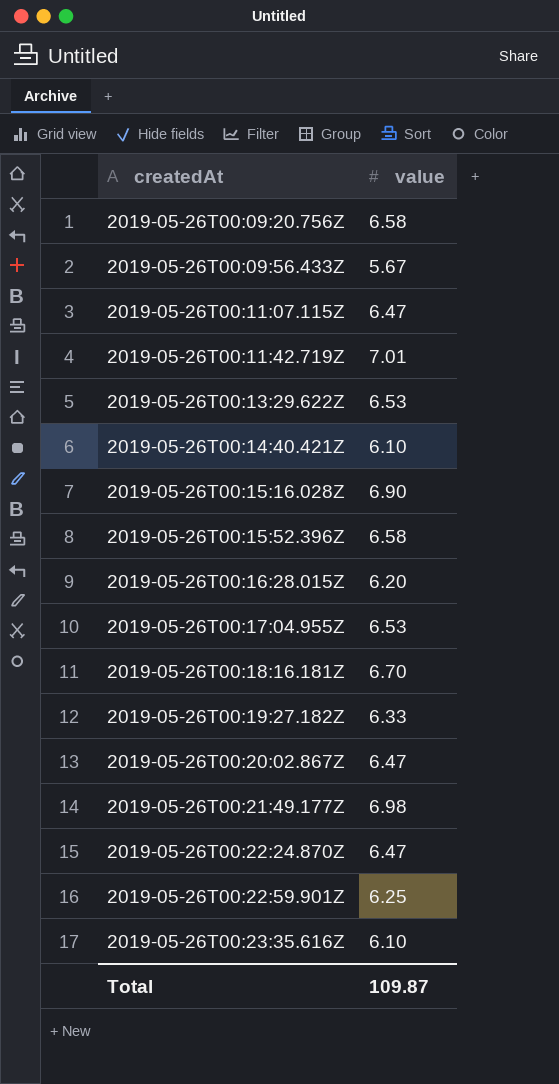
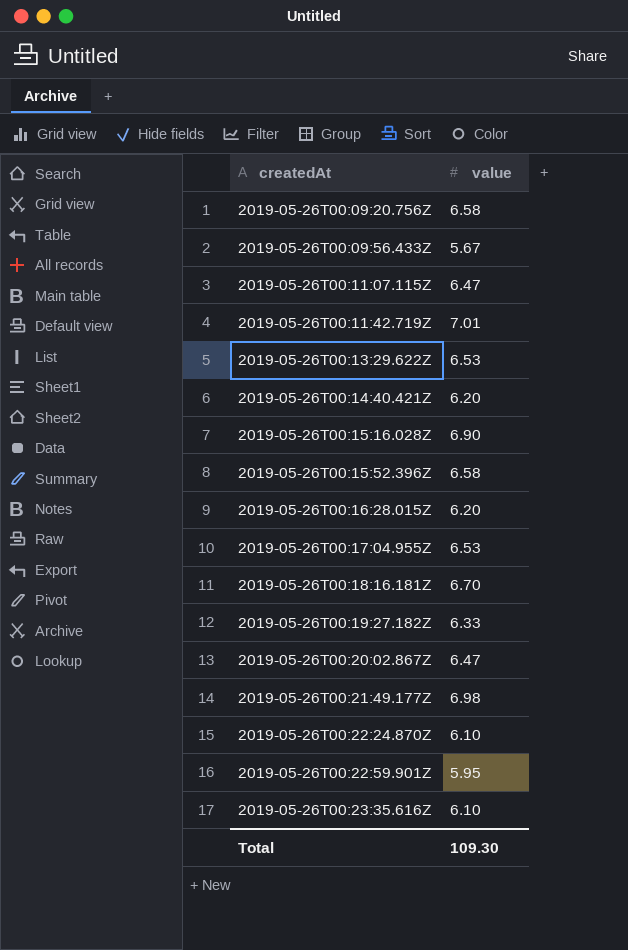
2019-05-26T00:14:40.421Z | value: 6.10 -> 6.20
2019-05-26T00:22:24.870Z | value: 6.47 -> 6.10
2019-05-26T00:22:59.901Z | value: 6.25 -> 5.95
Total | value: 109.87 -> 109.30

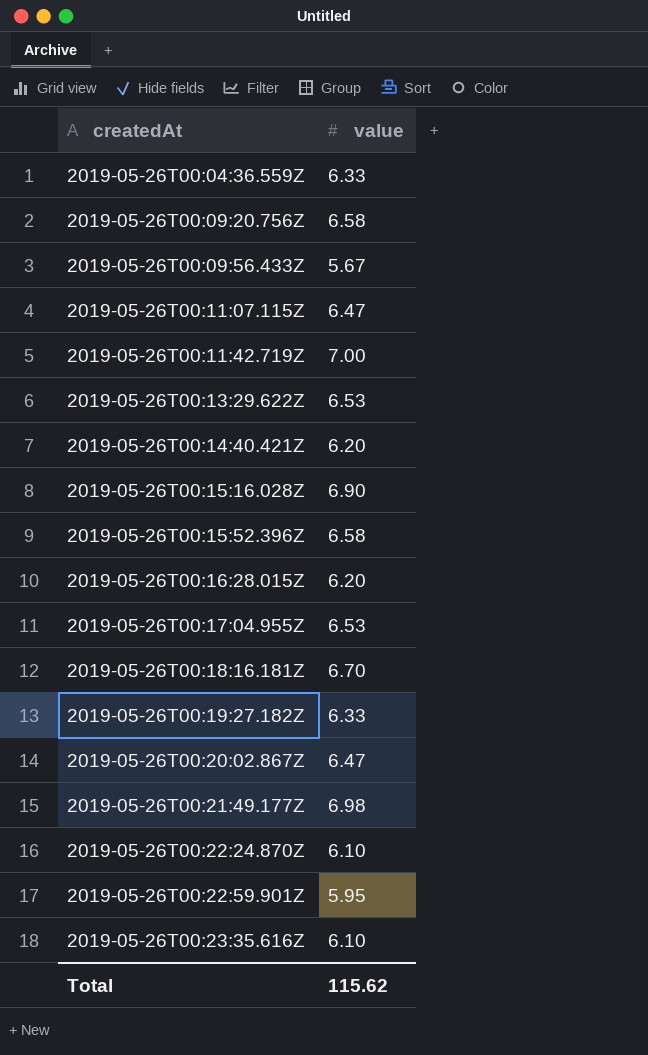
row 2019-05-26T00:04:36.559Z: none -> 6.33
2019-05-26T00:11:42.719Z | value: 7.01 -> 7.00
Total | value: 109.30 -> 115.62

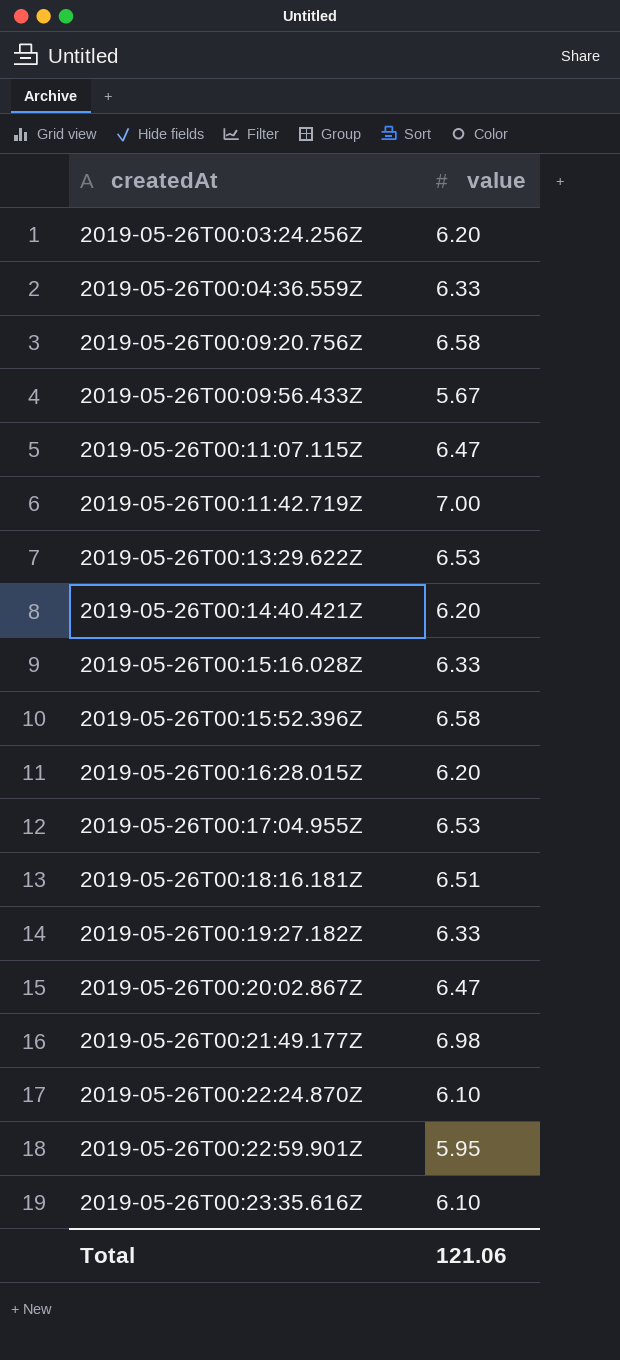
row 2019-05-26T00:03:24.256Z: none -> 6.20
2019-05-26T00:15:16.028Z | value: 6.90 -> 6.33
2019-05-26T00:18:16.181Z | value: 6.70 -> 6.51
Total | value: 115.62 -> 121.06

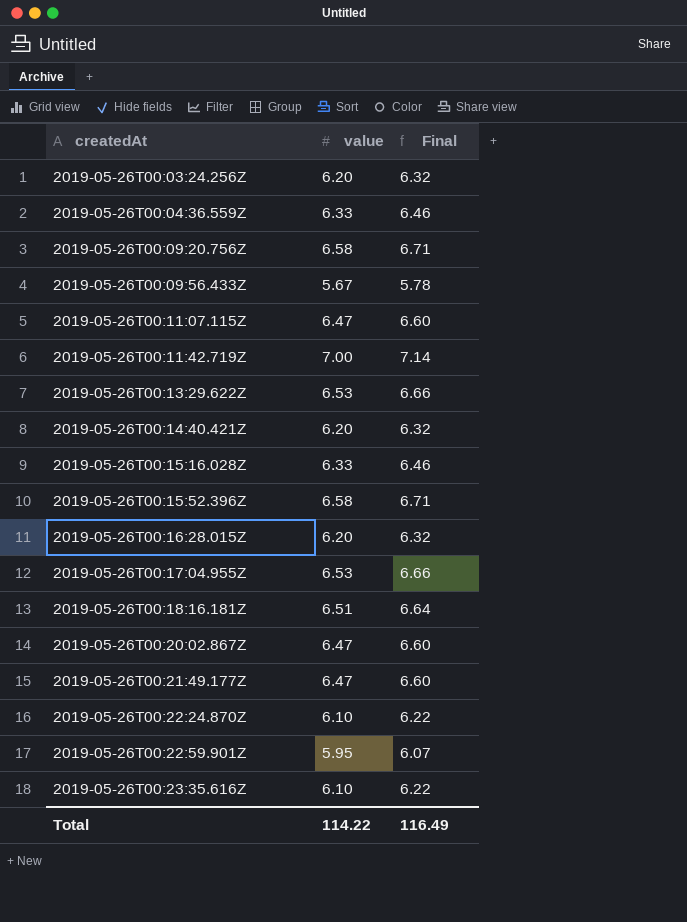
column Final | formula: none -> [value] * 1.02
row 2019-05-26T00:19:27.182Z: 6.33 -> none
2019-05-26T00:21:49.177Z | value: 6.98 -> 6.47
Total | value: 121.06 -> 114.22

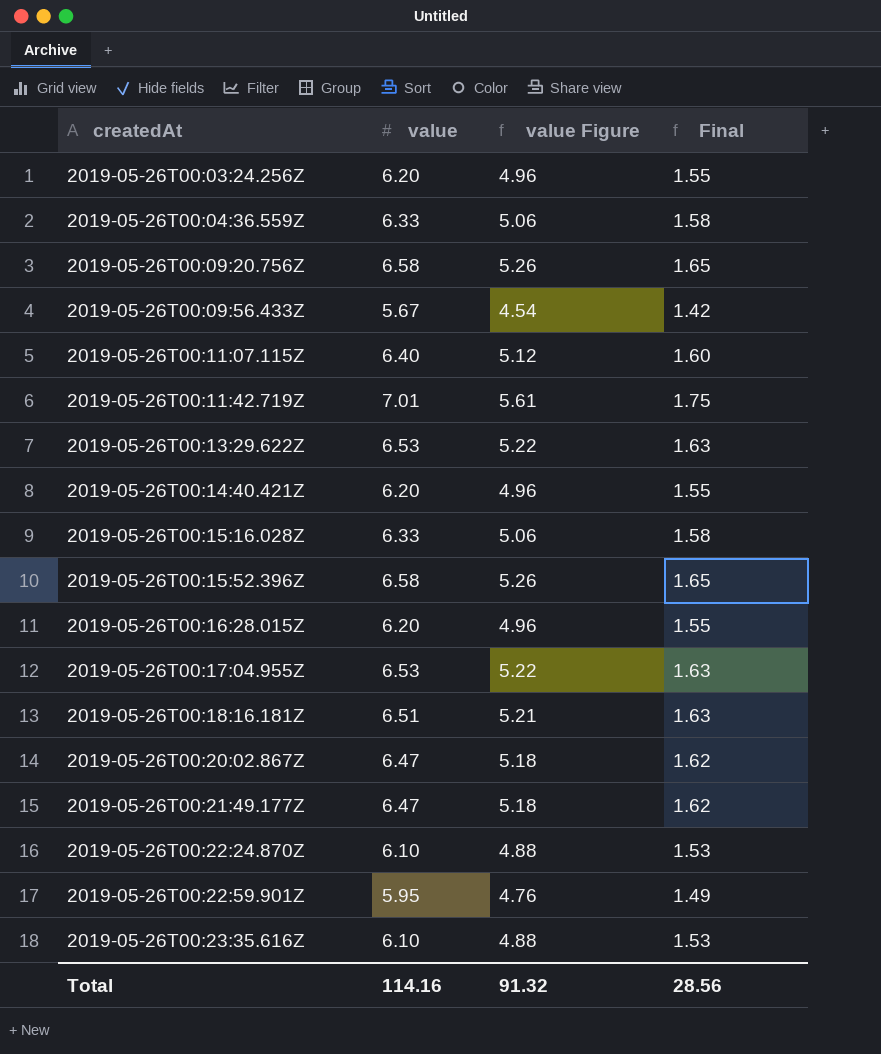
column value Figure | formula: none -> [value] * 0.8
column Final | formula: [value] * 1.02 -> [value] * 0.25
2019-05-26T00:11:07.115Z | value: 6.47 -> 6.40
2019-05-26T00:11:42.719Z | value: 7.00 -> 7.01
Total | value: 114.22 -> 114.16
Total | Final: 116.49 -> 28.56

